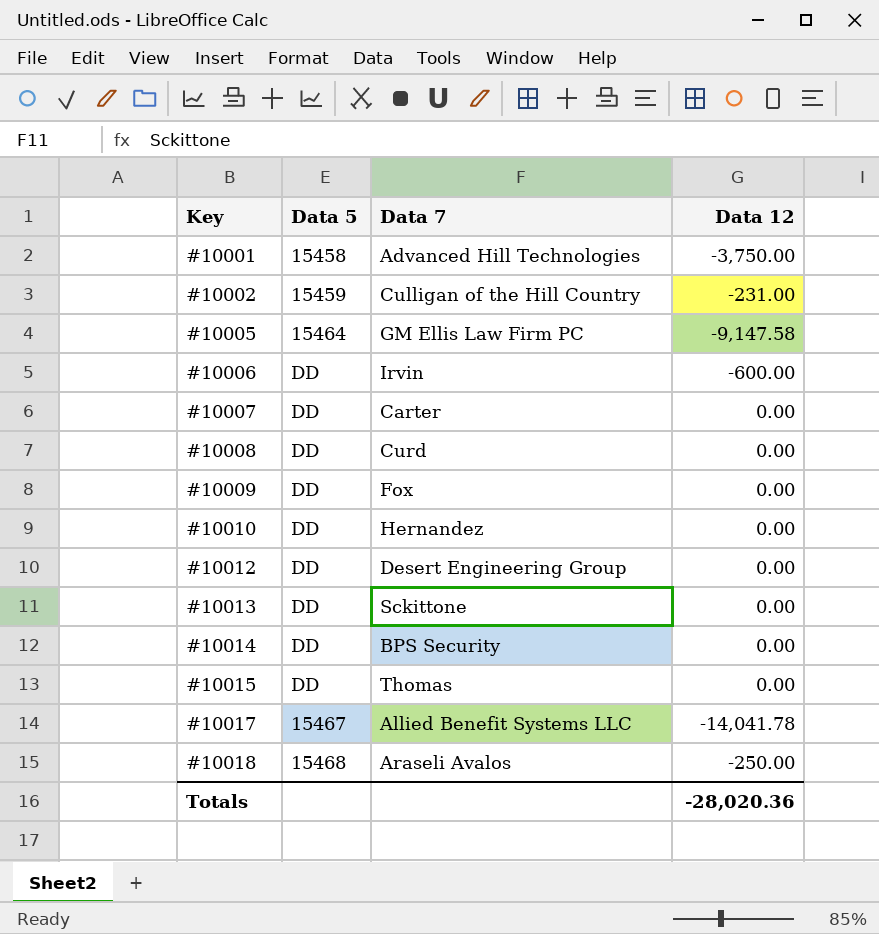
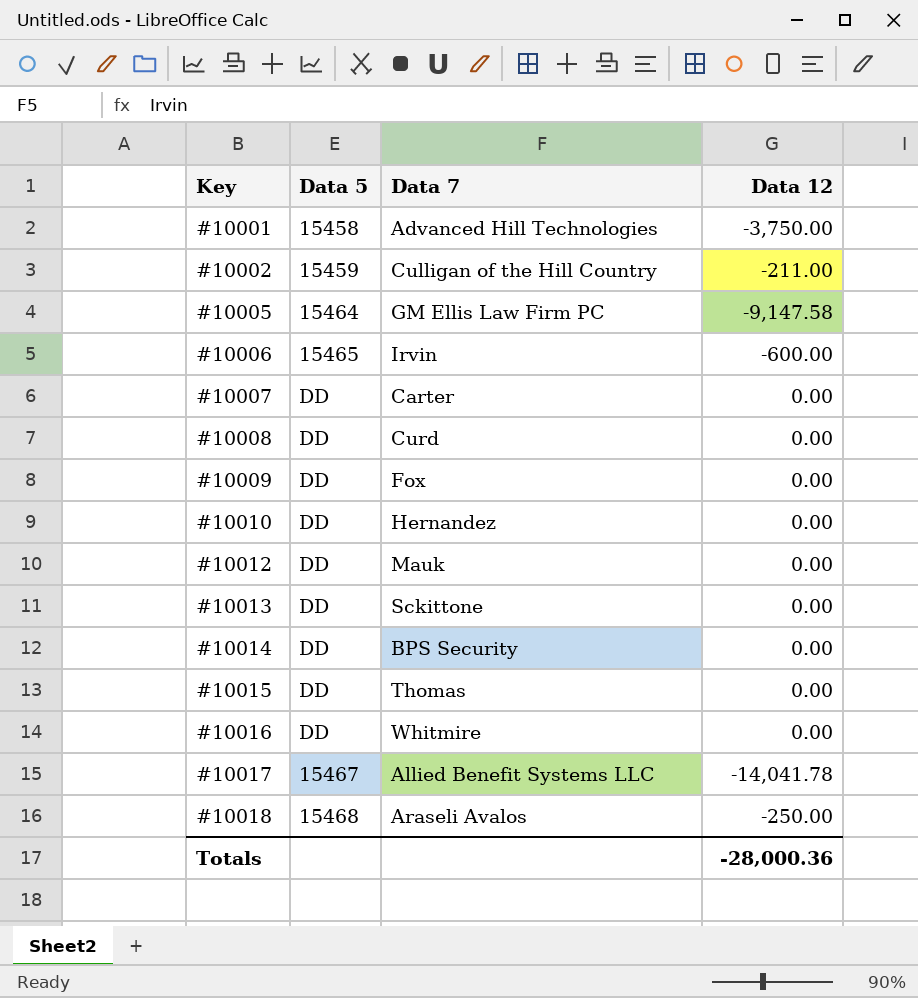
#10002 | Data 12: -231.00 -> -211.00
#10006 | Data 5: DD -> 15465
#10012 | Data 7: Desert Engineering Group -> Mauk
row #10016: none -> DD | Whitmire | 0.00
Totals | Data 12: -28,020.36 -> -28,000.36

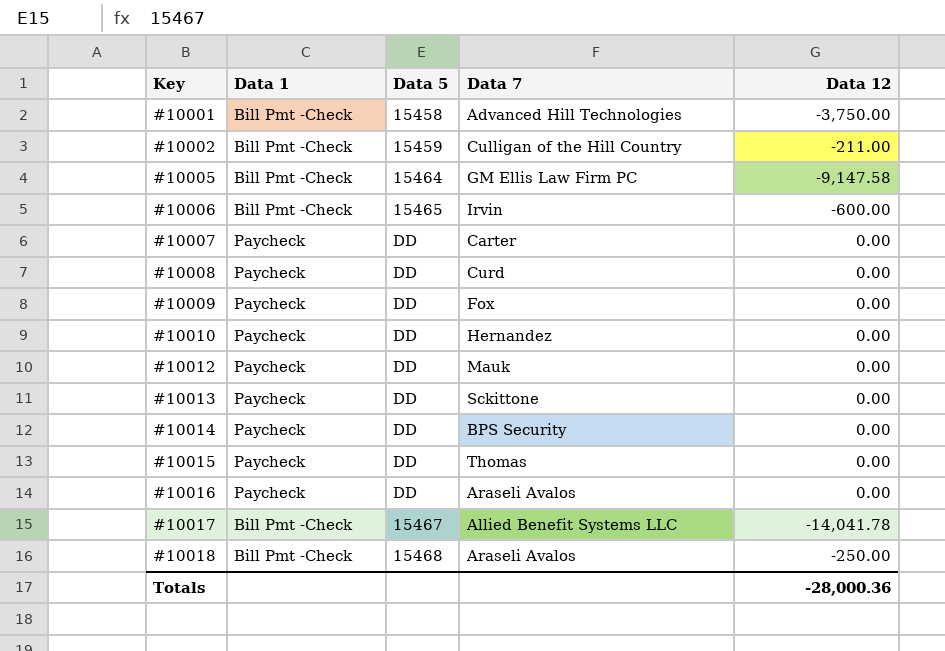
column Data 1 | position: none -> 2
#10016 | Data 7: Whitmire -> Araseli Avalos

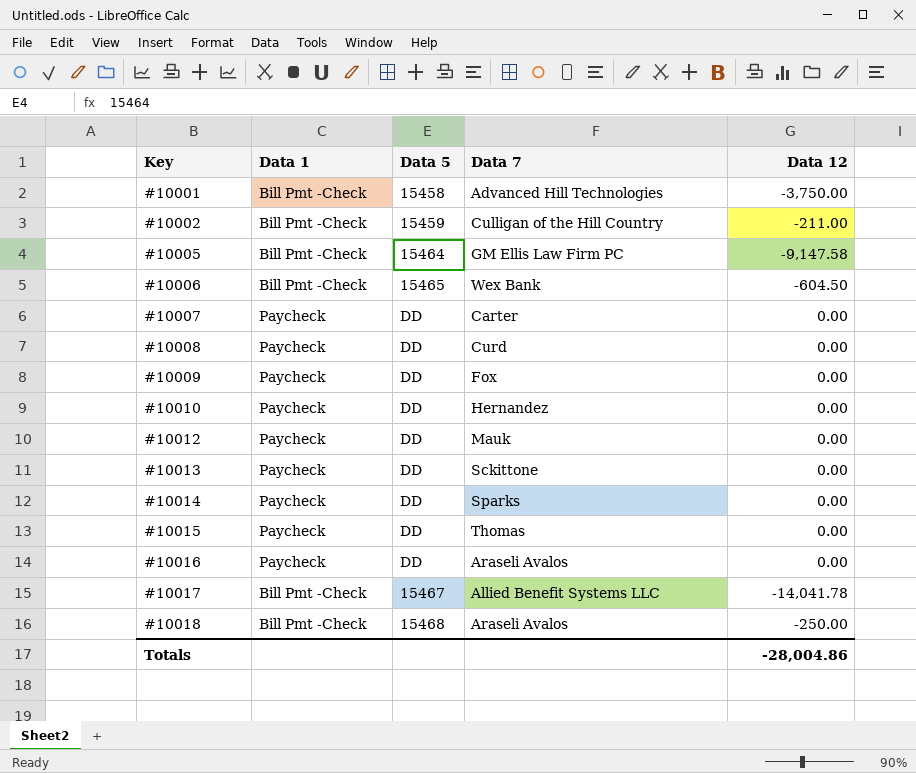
#10006 | Data 7: Irvin -> Wex Bank
#10006 | Data 12: -600.00 -> -604.50
#10014 | Data 7: BPS Security -> Sparks
Totals | Data 12: -28,000.36 -> -28,004.86

